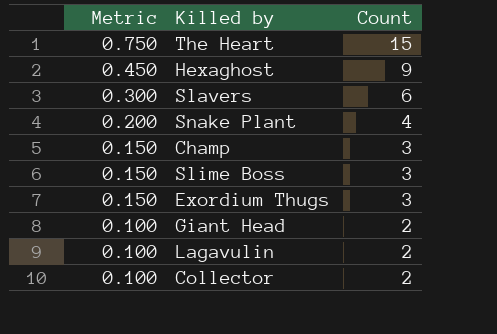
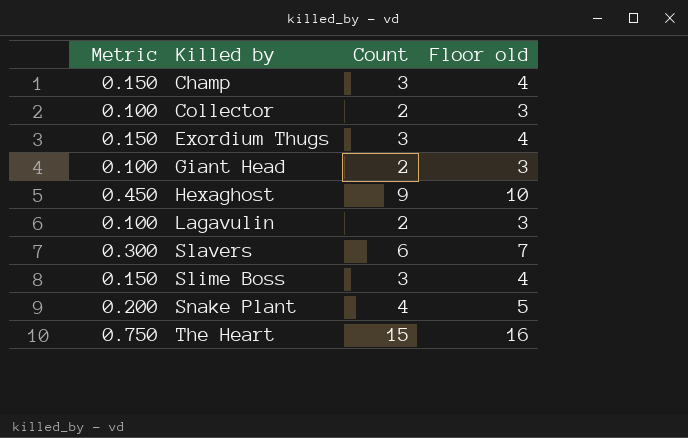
row order: Metric descending -> Killed by ascending
column Floor old | formula: none -> [Count] + 1

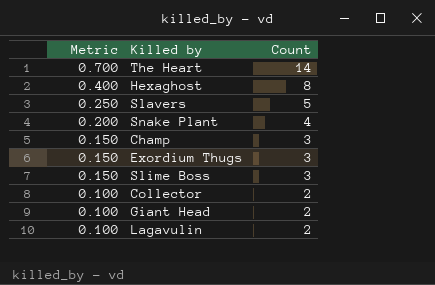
row order: Killed by ascending -> Metric descending
column Floor old | formula: [Count] + 1 -> none
The Heart | Metric: 0.750 -> 0.700
The Heart | Count: 15 -> 14
Hexaghost | Metric: 0.450 -> 0.400
Hexaghost | Count: 9 -> 8
Slavers | Metric: 0.300 -> 0.250
Slavers | Count: 6 -> 5

